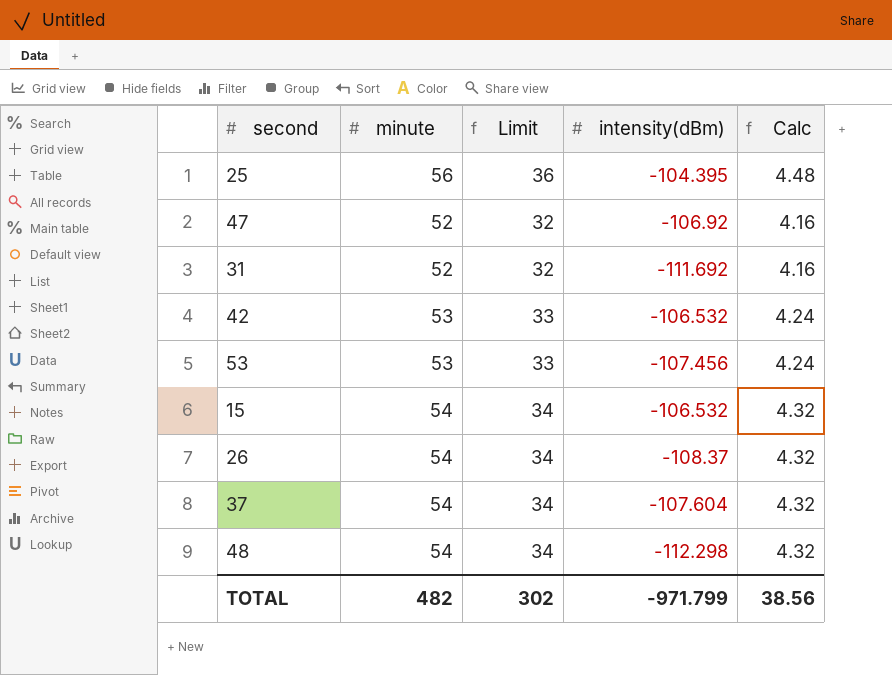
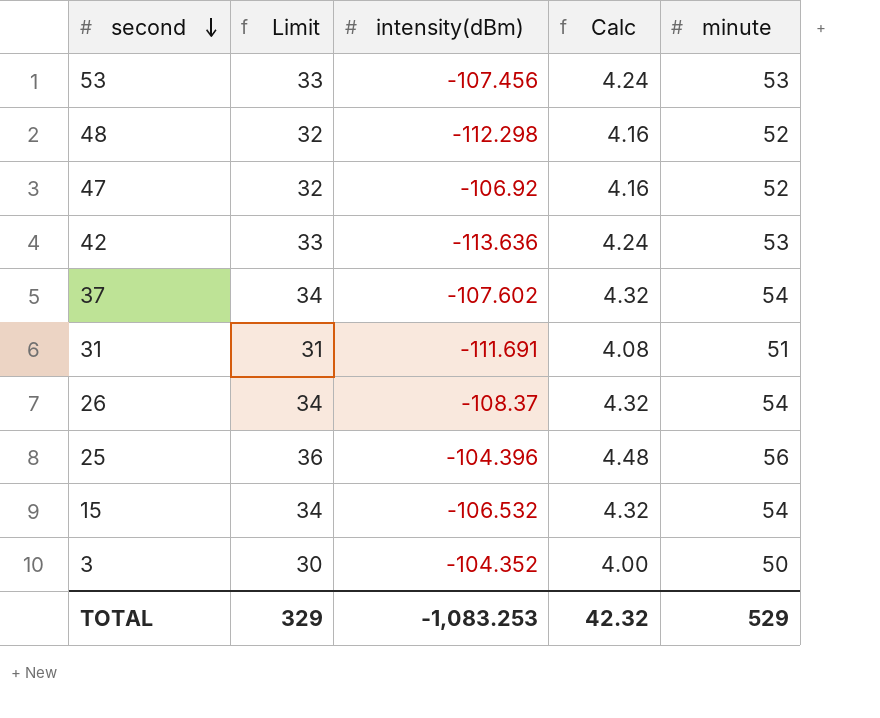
row order: none -> second descending
column minute | position: 2 -> 5
48 | Limit: 34 -> 32
48 | Calc: 4.32 -> 4.16
48 | minute: 54 -> 52
42 | intensity(dBm): -106.532 -> -113.636
37 | intensity(dBm): -107.604 -> -107.602
31 | Limit: 32 -> 31
31 | intensity(dBm): -111.692 -> -111.691
31 | Calc: 4.16 -> 4.08
31 | minute: 52 -> 51
25 | intensity(dBm): -104.395 -> -104.396
row 3: none -> 30 | -104.352 | 4.00 | 50
TOTAL | Limit: 302 -> 329
TOTAL | intensity(dBm): -971.799 -> -1,083.253
TOTAL | Calc: 38.56 -> 42.32
TOTAL | minute: 482 -> 529

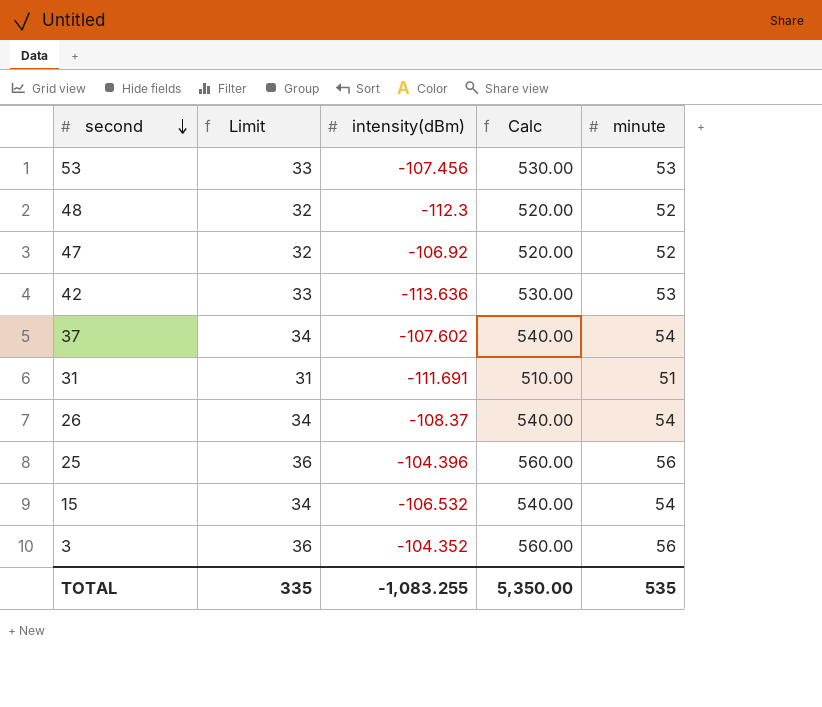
column Calc | formula: [minute] * 0.08 -> [minute] * 10
48 | intensity(dBm): -112.298 -> -112.3
3 | Limit: 30 -> 36
3 | minute: 50 -> 56
TOTAL | Limit: 329 -> 335
TOTAL | intensity(dBm): -1,083.253 -> -1,083.255
TOTAL | Calc: 42.32 -> 5,350.00
TOTAL | minute: 529 -> 535

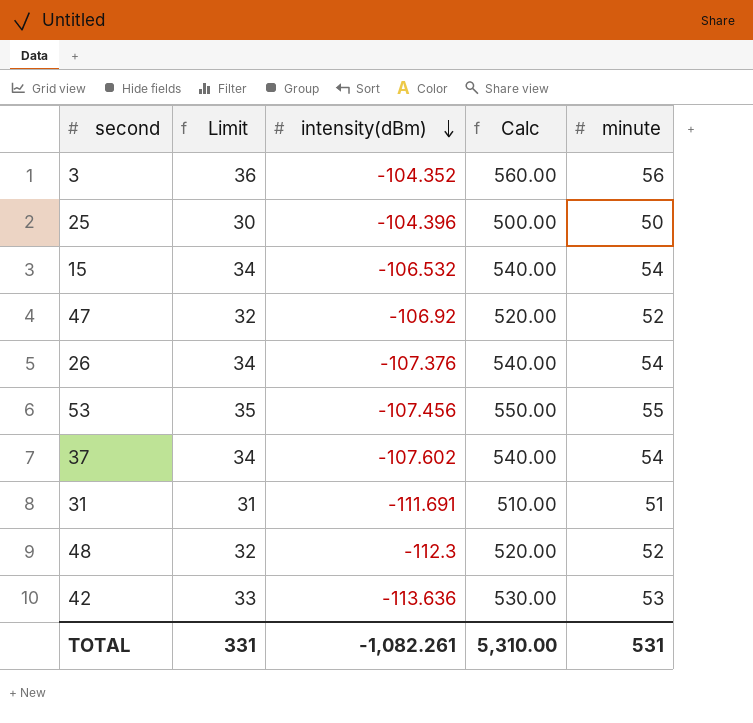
row order: second descending -> intensity(dBm) descending
25 | Limit: 36 -> 30
25 | Calc: 560.00 -> 500.00
25 | minute: 56 -> 50
26 | intensity(dBm): -108.37 -> -107.376
53 | Limit: 33 -> 35
53 | Calc: 530.00 -> 550.00
53 | minute: 53 -> 55
TOTAL | Limit: 335 -> 331
TOTAL | intensity(dBm): -1,083.255 -> -1,082.261
TOTAL | Calc: 5,350.00 -> 5,310.00
TOTAL | minute: 535 -> 531

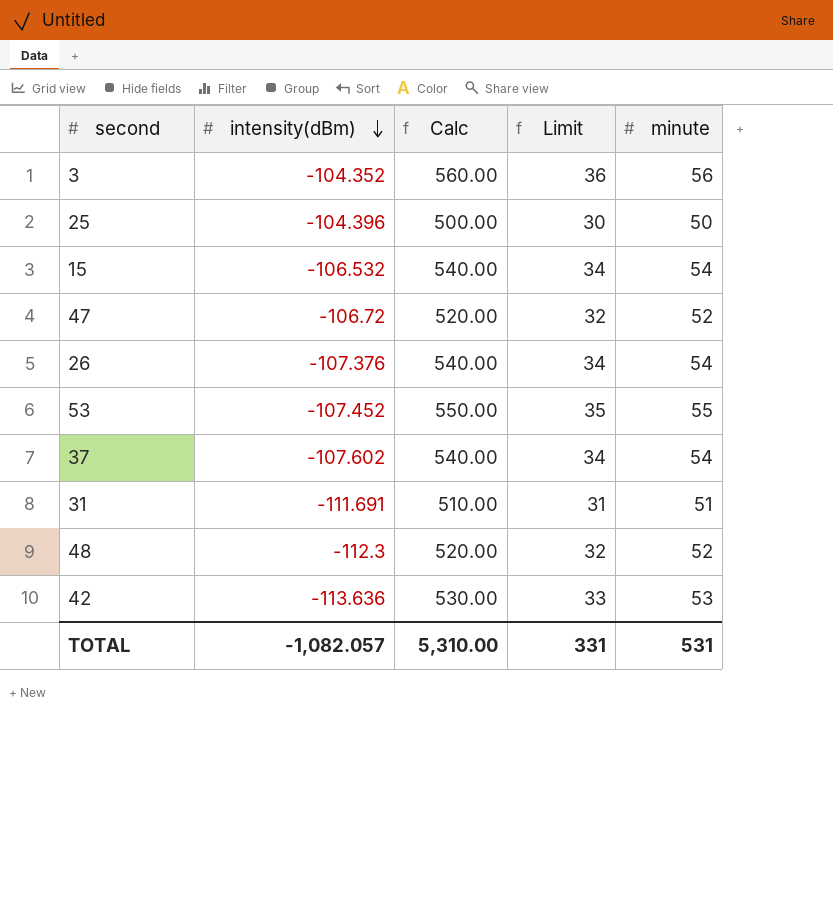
column Limit | position: 2 -> 4
47 | intensity(dBm): -106.92 -> -106.72
53 | intensity(dBm): -107.456 -> -107.452
TOTAL | intensity(dBm): -1,082.261 -> -1,082.057

